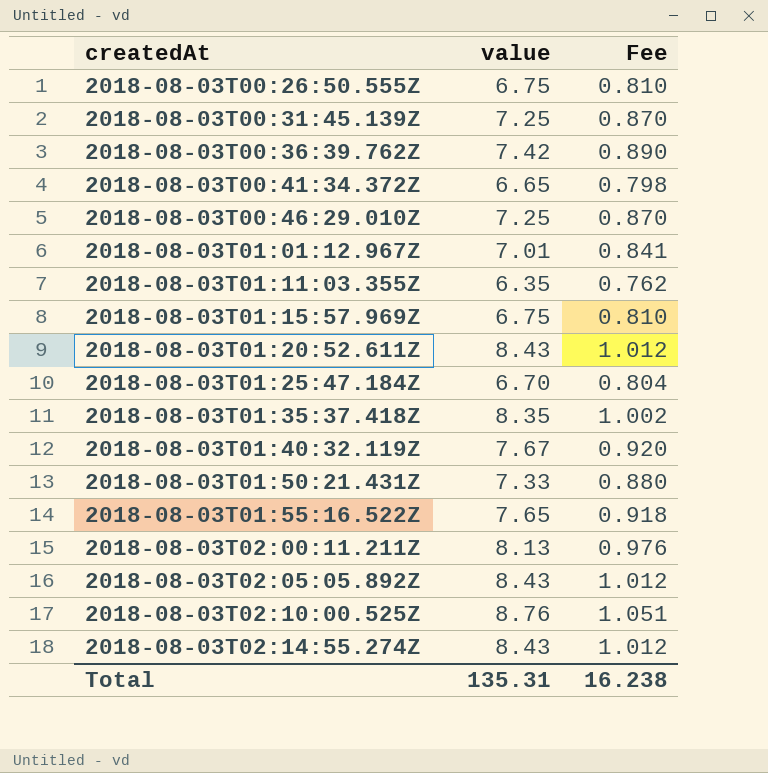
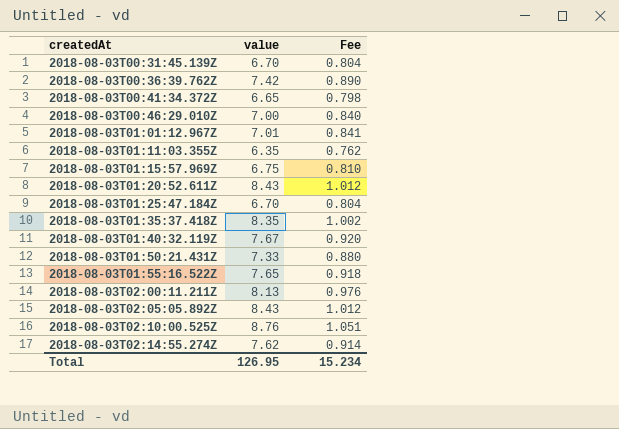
row 2018-08-03T00:26:50.555Z: 6.75 | 0.810 -> none
2018-08-03T00:31:45.139Z | value: 7.25 -> 6.70
2018-08-03T00:31:45.139Z | Fee: 0.870 -> 0.804
2018-08-03T00:46:29.010Z | value: 7.25 -> 7.00
2018-08-03T00:46:29.010Z | Fee: 0.870 -> 0.840
2018-08-03T02:14:55.274Z | value: 8.43 -> 7.62
2018-08-03T02:14:55.274Z | Fee: 1.012 -> 0.914
Total | value: 135.31 -> 126.95
Total | Fee: 16.238 -> 15.234

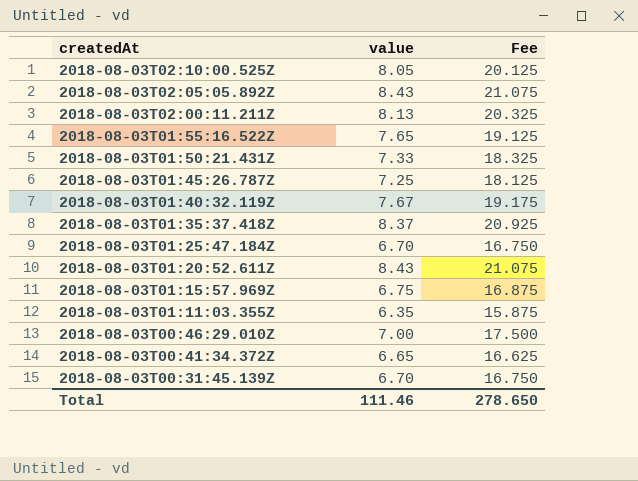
row order: createdAt ascending -> createdAt descending
column Fee | formula: [value] * 0.12 -> [value] * 2.5
row 2018-08-03T00:36:39.762Z: 7.42 | 0.890 -> none
row 2018-08-03T01:01:12.967Z: 7.01 | 0.841 -> none
row 2018-08-03T02:14:55.274Z: 7.62 | 0.914 -> none
2018-08-03T02:10:00.525Z | value: 8.76 -> 8.05
row 2018-08-03T01:45:26.787Z: none -> 7.25 | 18.125
2018-08-03T01:35:37.418Z | value: 8.35 -> 8.37
Total | value: 126.95 -> 111.46
Total | Fee: 15.234 -> 278.650

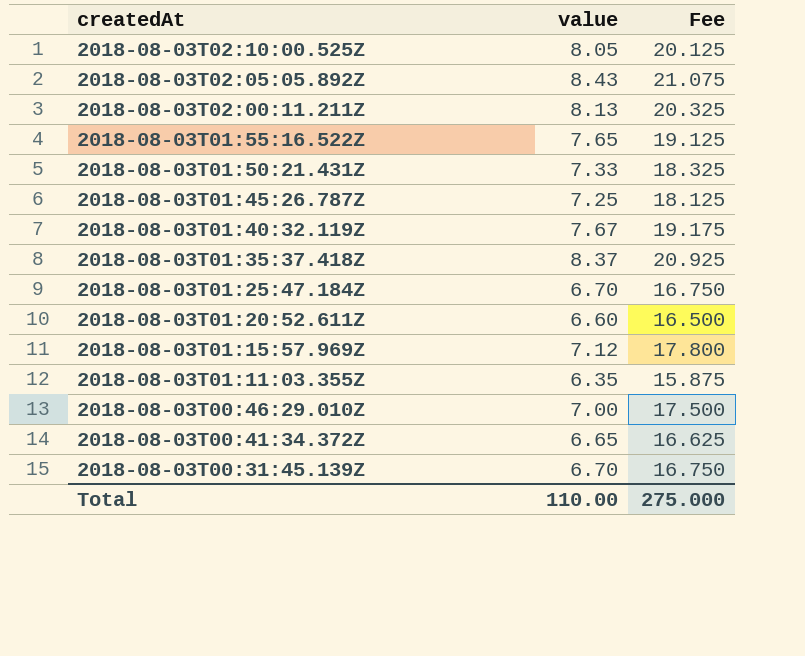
2018-08-03T01:20:52.611Z | value: 8.43 -> 6.60
2018-08-03T01:20:52.611Z | Fee: 21.075 -> 16.500
2018-08-03T01:15:57.969Z | value: 6.75 -> 7.12
2018-08-03T01:15:57.969Z | Fee: 16.875 -> 17.800
Total | value: 111.46 -> 110.00
Total | Fee: 278.650 -> 275.000

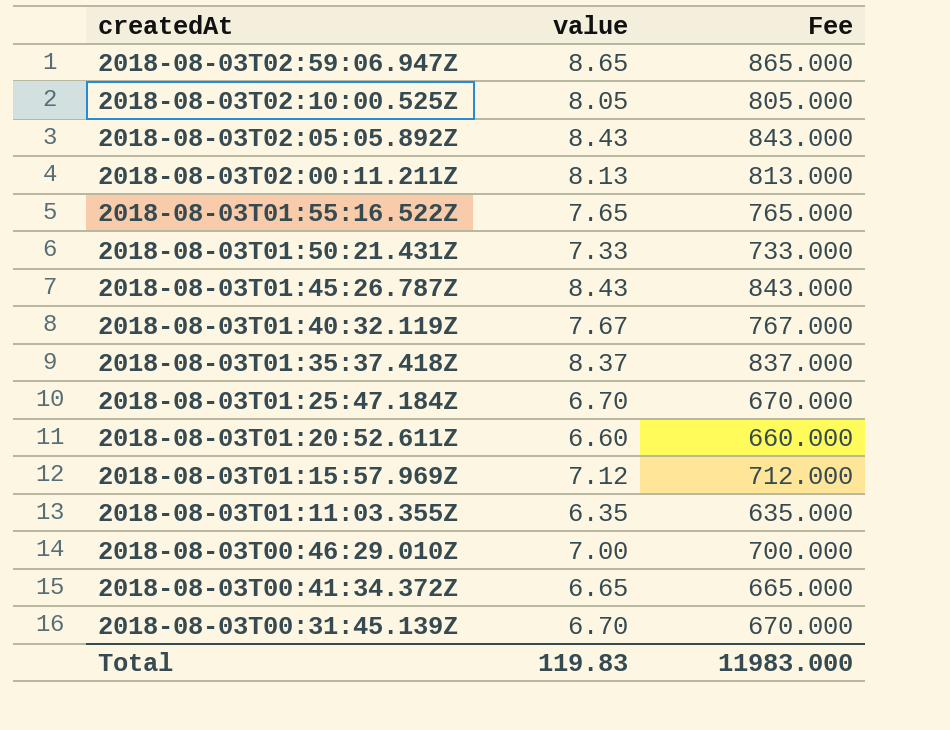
column Fee | formula: [value] * 2.5 -> [value] * 100
row 2018-08-03T02:59:06.947Z: none -> 8.65 | 865.000
2018-08-03T01:45:26.787Z | value: 7.25 -> 8.43
Total | value: 110.00 -> 119.83
Total | Fee: 275.000 -> 11983.000

